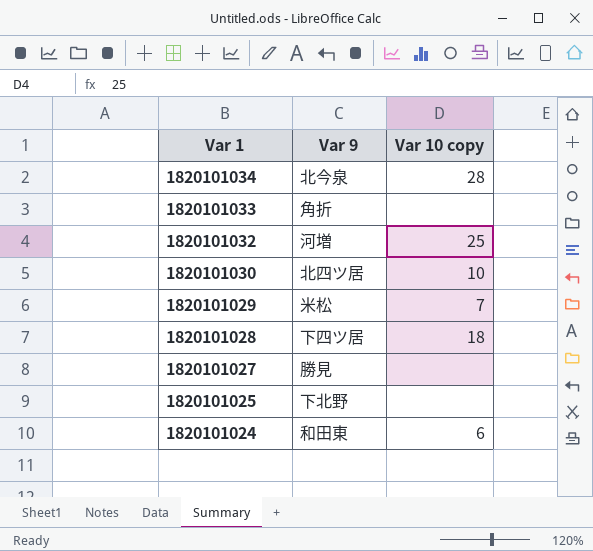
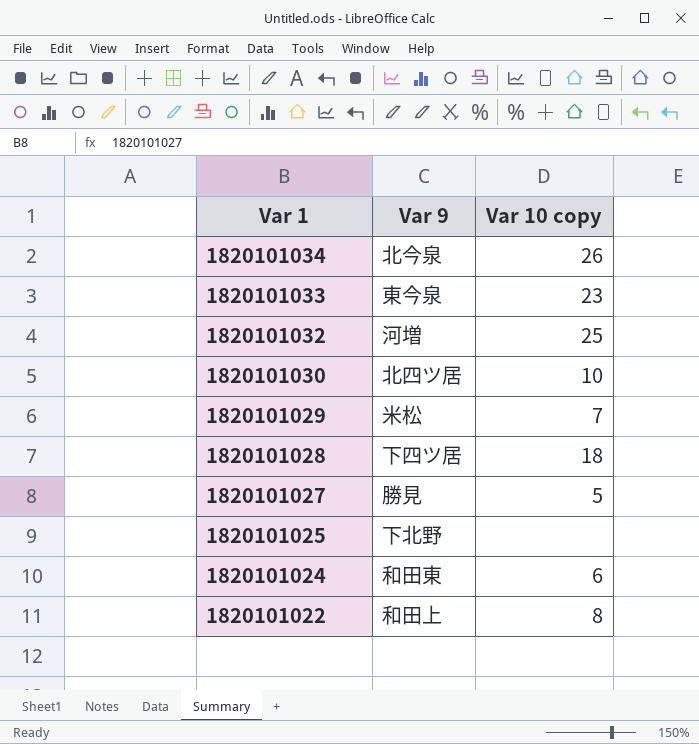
1820101034 | Var 10 copy: 28 -> 26
1820101033 | Var 9: 角折 -> 東今泉
1820101033 | Var 10 copy: none -> 23
1820101027 | Var 10 copy: none -> 5
row 1820101022: none -> 和田上 | 8

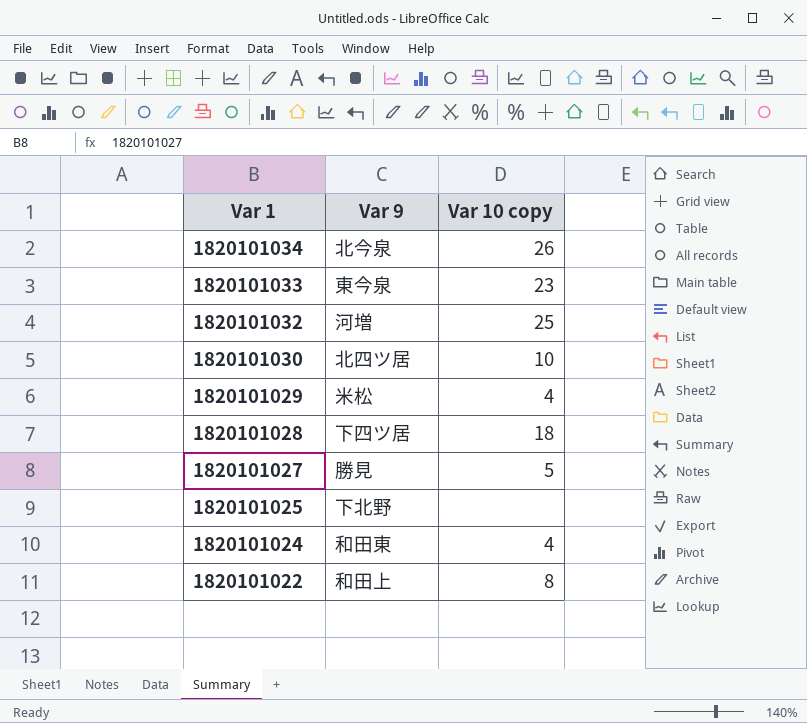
1820101029 | Var 10 copy: 7 -> 4
1820101024 | Var 10 copy: 6 -> 4

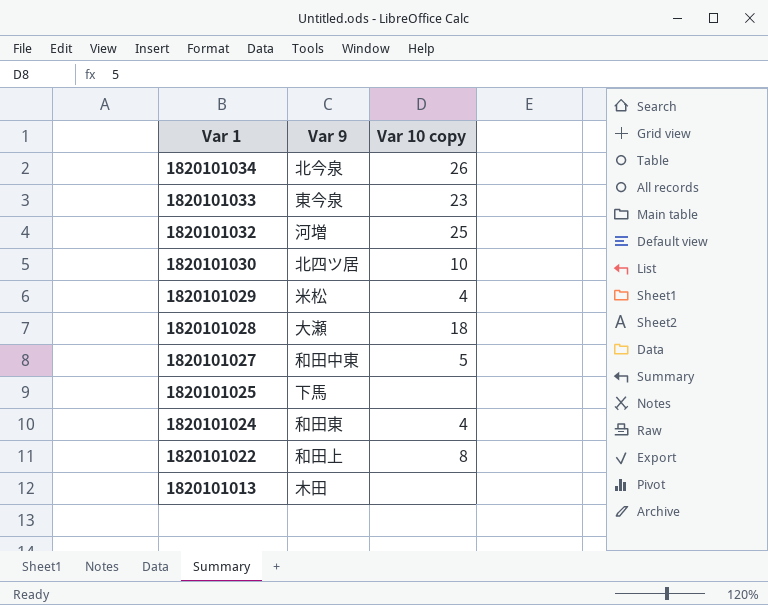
1820101028 | Var 9: 下四ツ居 -> 大瀬
1820101027 | Var 9: 勝見 -> 和田中東
1820101025 | Var 9: 下北野 -> 下馬
row 1820101013: none -> 木田 | none

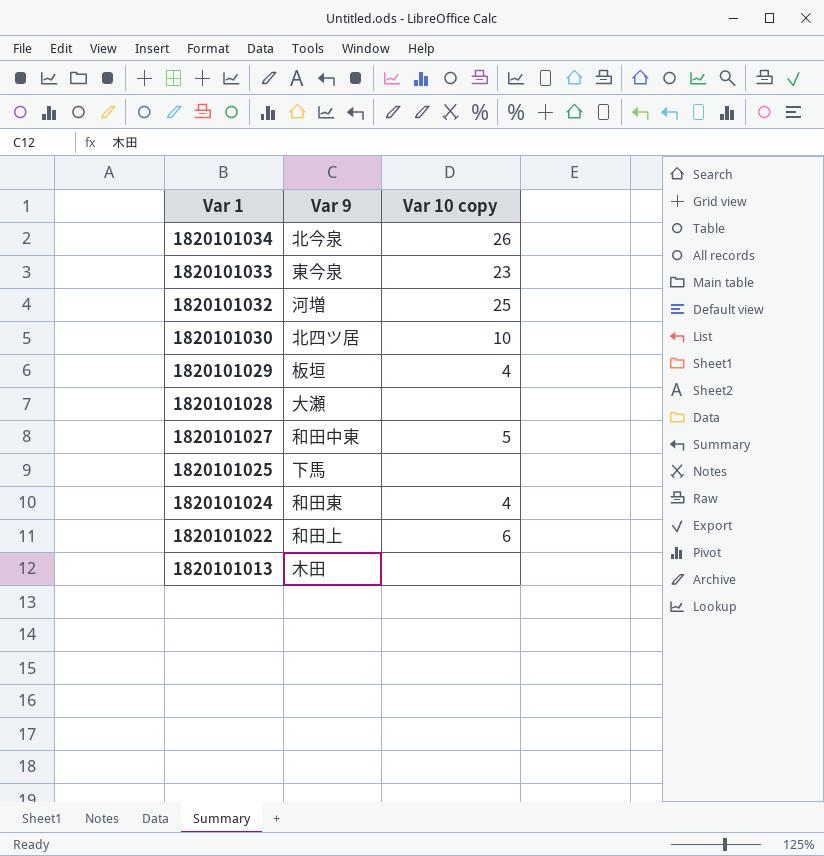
1820101029 | Var 9: 米松 -> 板垣
1820101028 | Var 10 copy: 18 -> none
1820101022 | Var 10 copy: 8 -> 6

